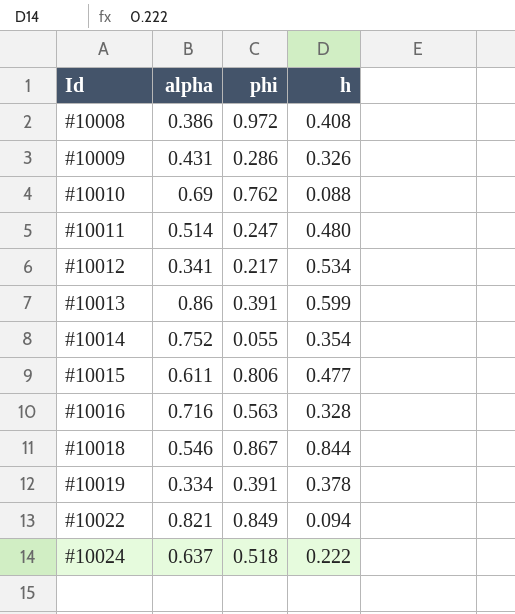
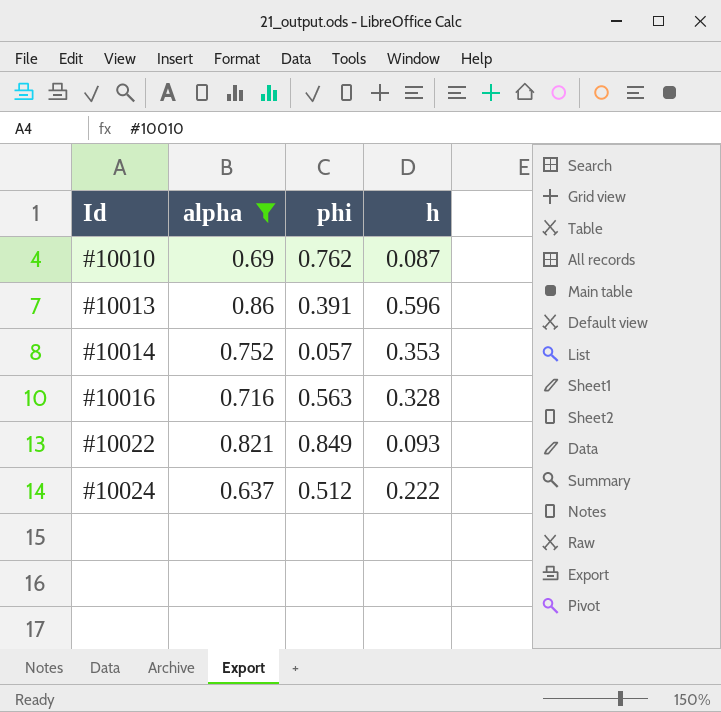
filter: none -> alpha >= 0.637
#10010 | h: 0.088 -> 0.087
#10013 | h: 0.599 -> 0.596
#10014 | phi: 0.055 -> 0.057
#10014 | h: 0.354 -> 0.353
#10022 | h: 0.094 -> 0.093
#10024 | phi: 0.518 -> 0.512

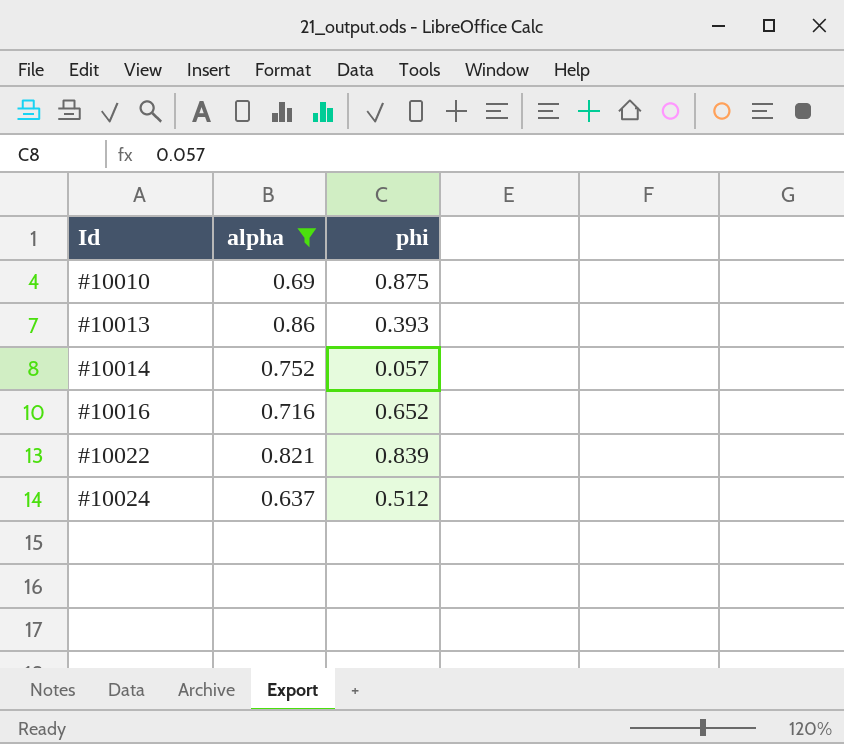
column h | position: 4 -> none
#10010 | phi: 0.762 -> 0.875
#10013 | phi: 0.391 -> 0.393
#10016 | phi: 0.563 -> 0.652
#10022 | phi: 0.849 -> 0.839

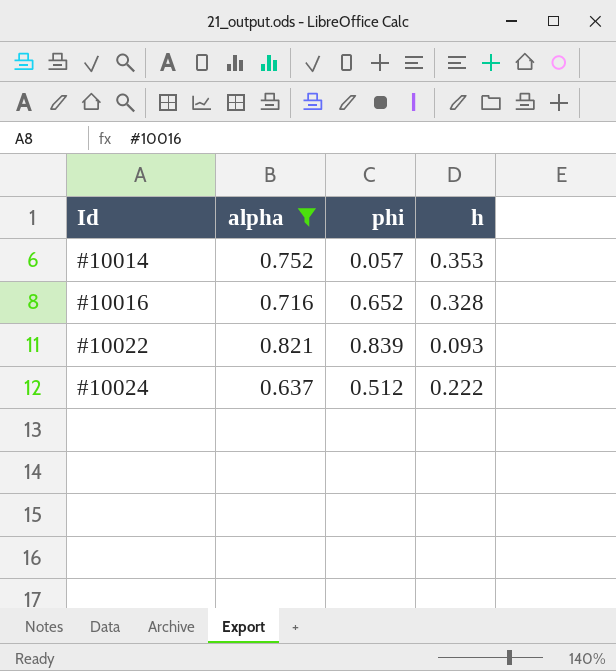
column h | position: none -> 4
row #10010: 0.69 | 0.875 -> none
row #10013: 0.86 | 0.393 -> none

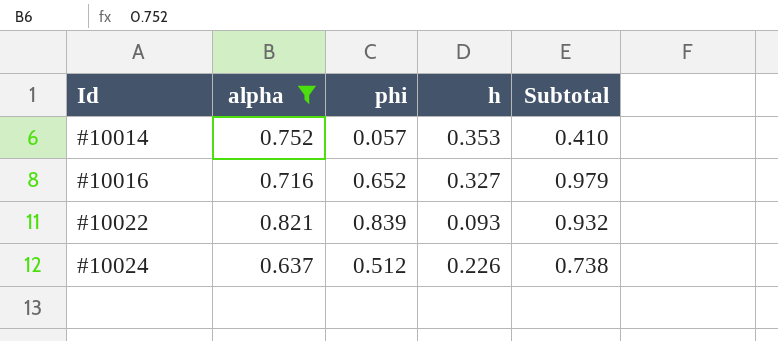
column Subtotal | formula: none -> [phi] + [h]
#10016 | h: 0.328 -> 0.327
#10024 | h: 0.222 -> 0.226

